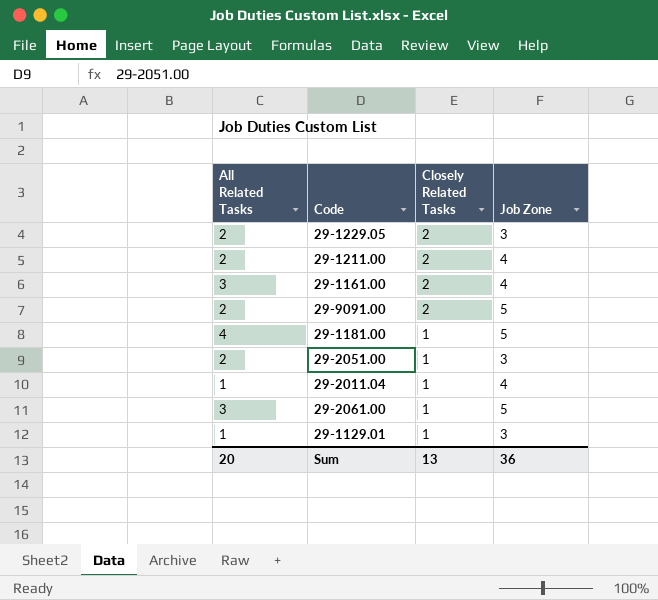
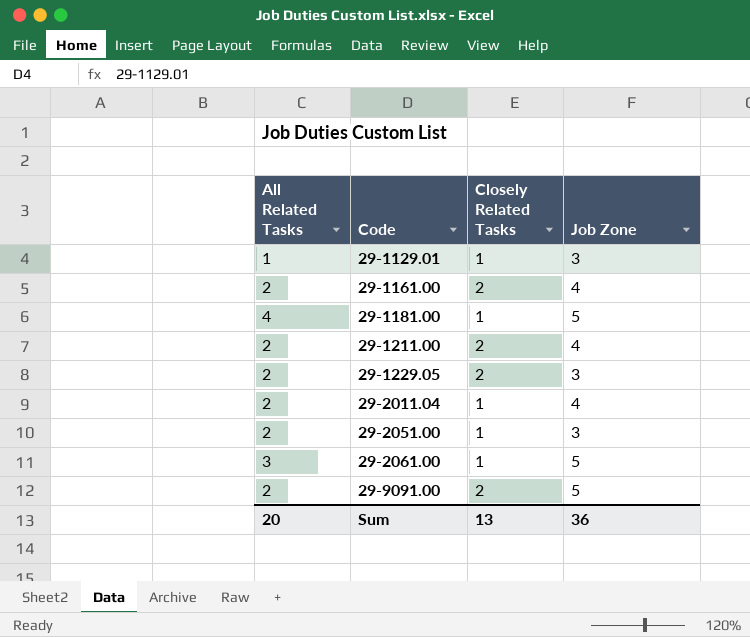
row order: Closely Related Tasks descending -> Code ascending
29-1161.00 | All Related Tasks: 3 -> 2
29-2011.04 | All Related Tasks: 1 -> 2

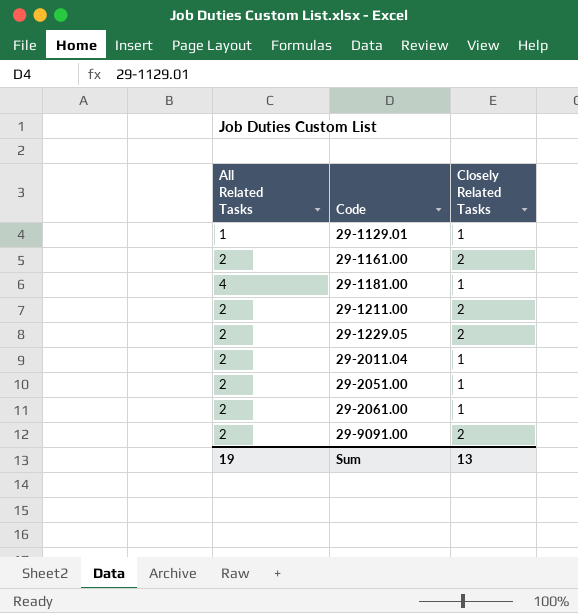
column Job Zone | position: 4 -> none
29-2061.00 | All Related Tasks: 3 -> 2
Sum | All Related Tasks: 20 -> 19

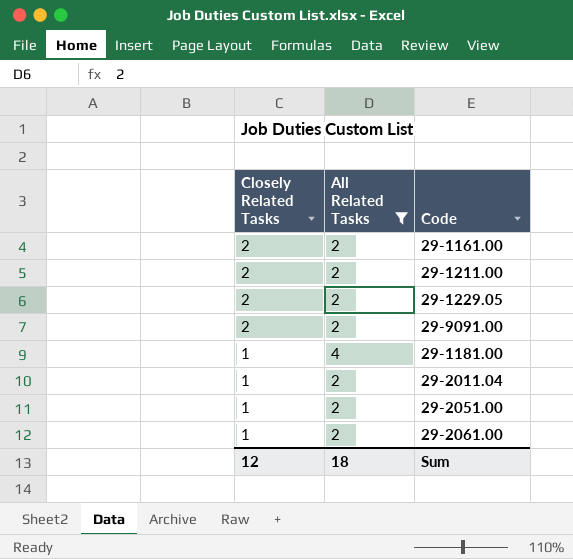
filter: none -> All Related Tasks != 1
row order: Code ascending -> Closely Related Tasks descending
column Closely Related Tasks | position: 3 -> 1
Sum | Closely Related Tasks: 13 -> 12
Sum | All Related Tasks: 19 -> 18

